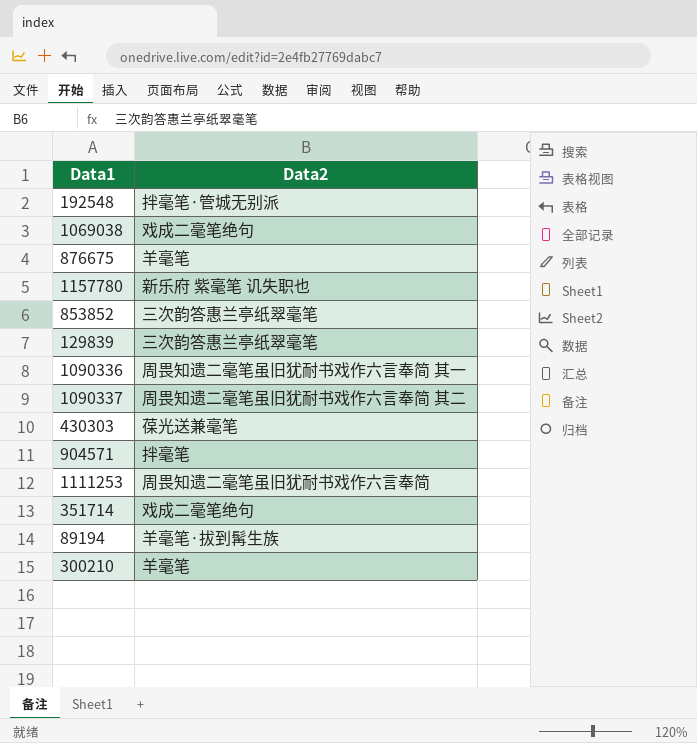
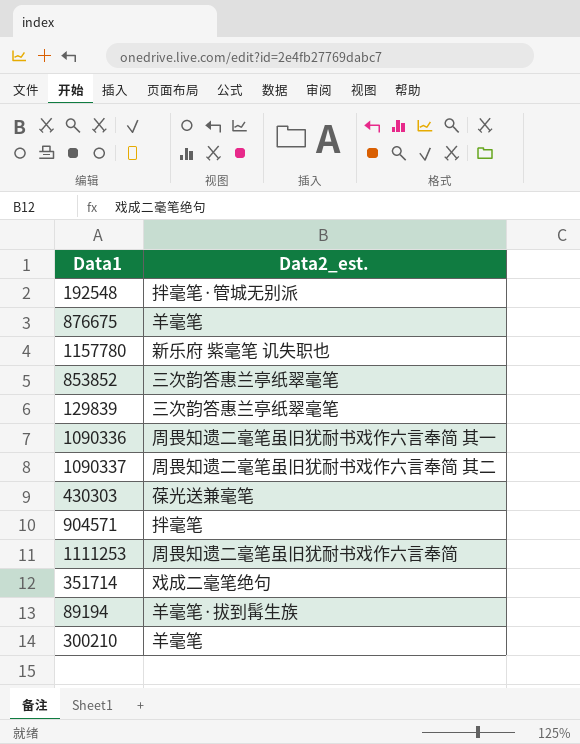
column name: Data2 -> Data2_est.
row 1069038: 戏成二毫笔绝句 -> none

